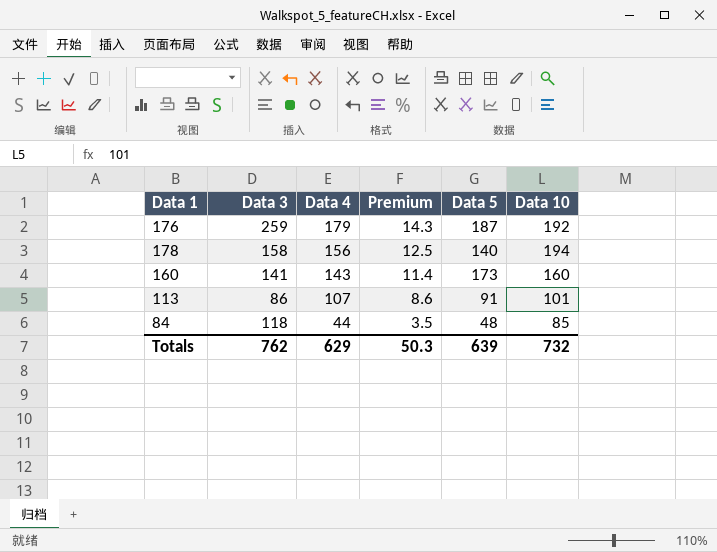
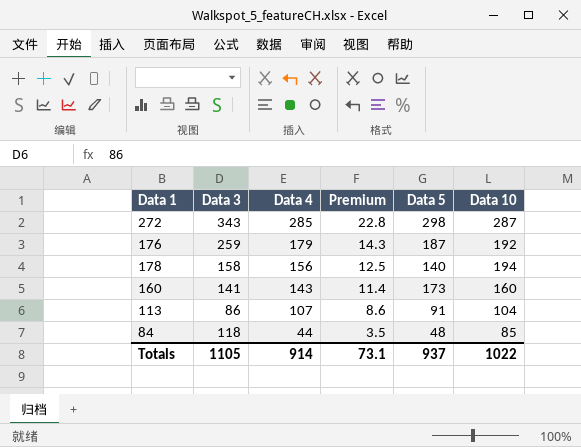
row 272: none -> 343 | 285 | 22.8 | 298 | 287
113 | Data 10: 101 -> 104
Totals | Data 3: 762 -> 1105
Totals | Data 4: 629 -> 914
Totals | Premium: 50.3 -> 73.1
Totals | Data 5: 639 -> 937
Totals | Data 10: 732 -> 1022

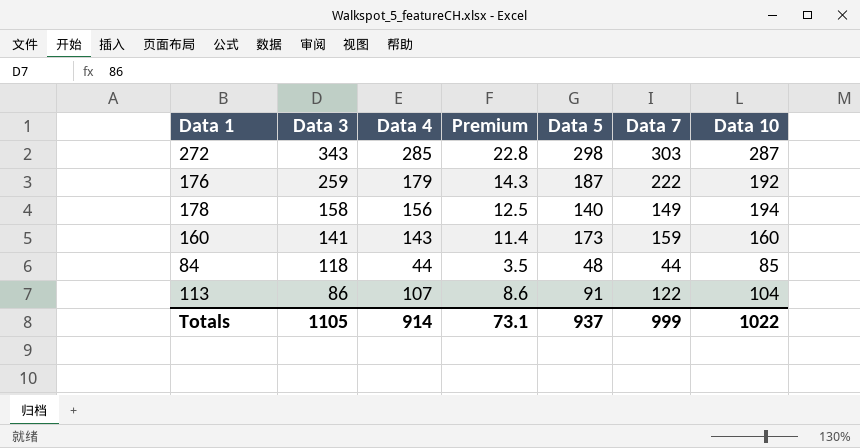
row order: Data 4 descending -> Data 3 descending
column Data 7 | position: none -> 6

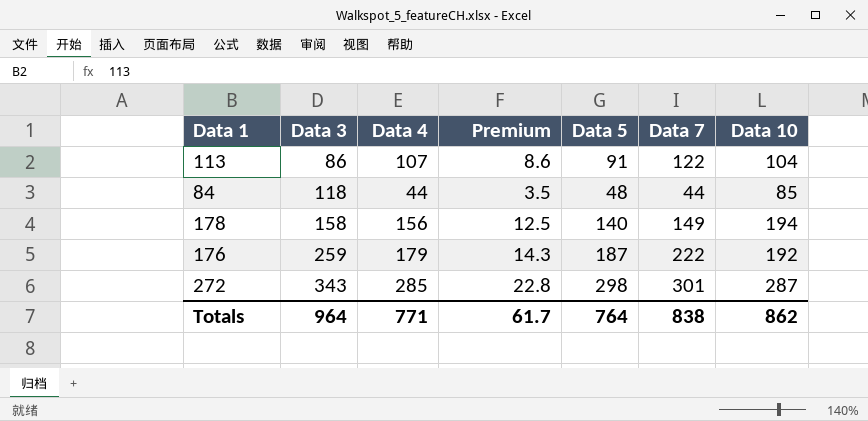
row order: Data 3 descending -> Data 3 ascending
row 160: 141 | 143 | 11.4 | 173 | 159 | 160 -> none
272 | Data 7: 303 -> 301
Totals | Data 3: 1105 -> 964
Totals | Data 4: 914 -> 771
Totals | Premium: 73.1 -> 61.7
Totals | Data 5: 937 -> 764
Totals | Data 7: 999 -> 838
Totals | Data 10: 1022 -> 862

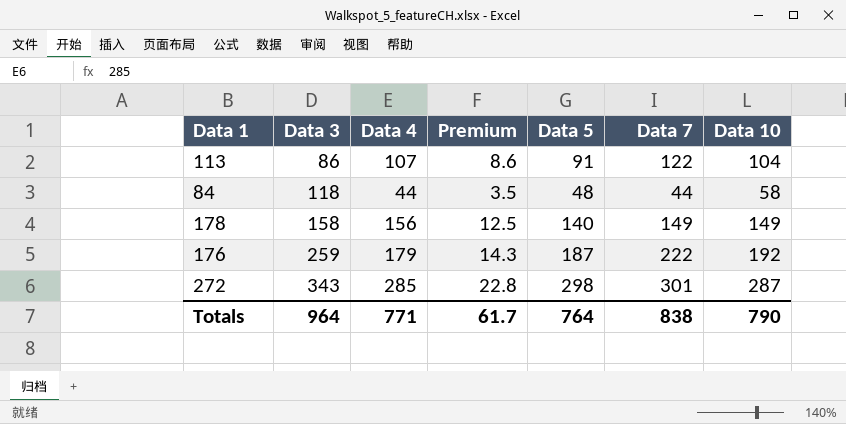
84 | Data 10: 85 -> 58
178 | Data 10: 194 -> 149
Totals | Data 10: 862 -> 790

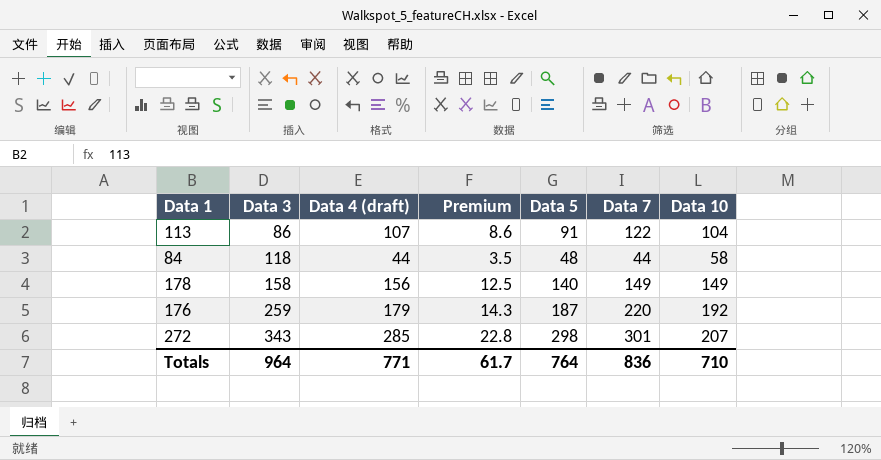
column name: Data 4 -> Data 4 (draft)
176 | Data 7: 222 -> 220
272 | Data 10: 287 -> 207
Totals | Data 7: 838 -> 836
Totals | Data 10: 790 -> 710

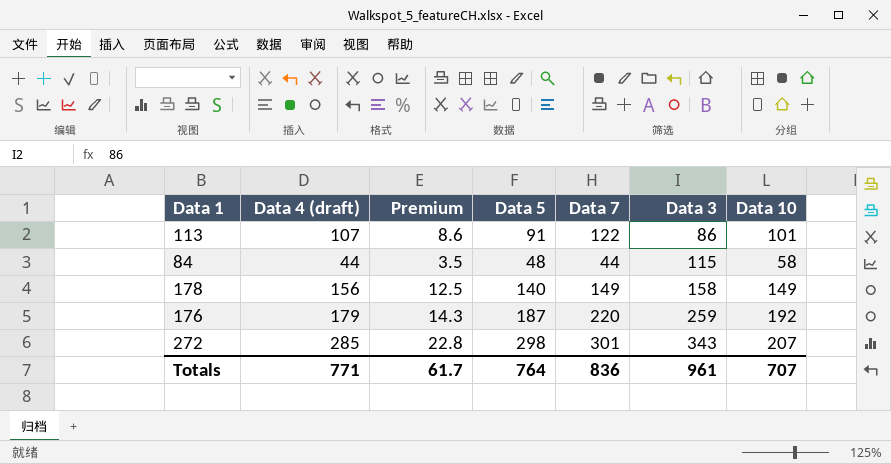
column Data 3 | position: 2 -> 6
113 | Data 10: 104 -> 101
84 | Data 3: 118 -> 115
Totals | Data 3: 964 -> 961
Totals | Data 10: 710 -> 707

